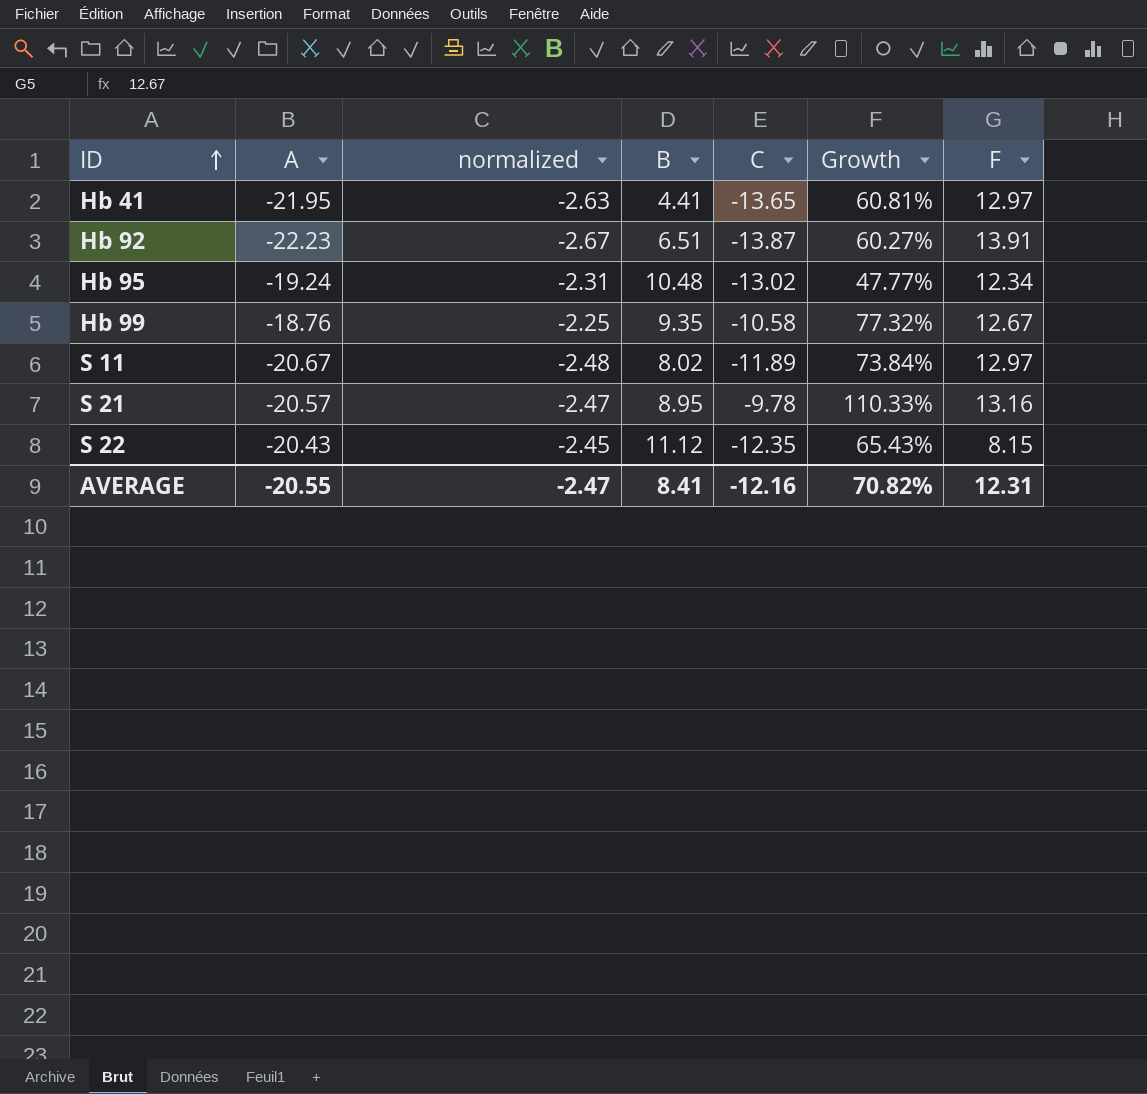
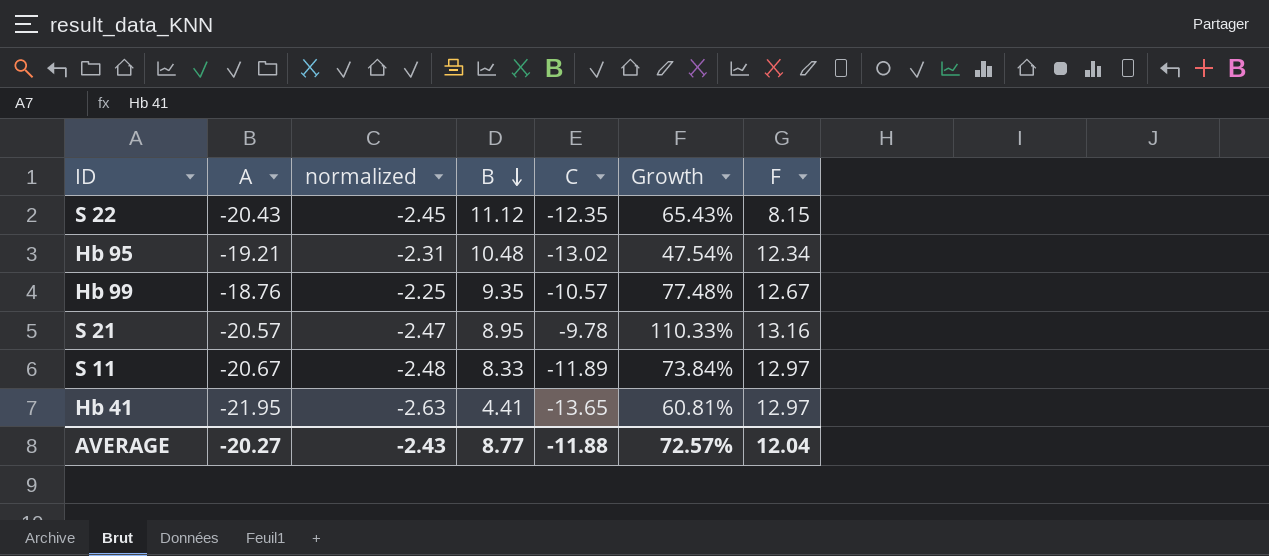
row order: ID ascending -> B descending
row Hb 92: -22.23 | -2.67 | 6.51 | -13.87 | 60.27% | 13.91 -> none
Hb 95 | A: -19.24 -> -19.21
Hb 95 | Growth: 47.77% -> 47.54%
Hb 99 | C: -10.58 -> -10.57
Hb 99 | Growth: 77.32% -> 77.48%
S 11 | B: 8.02 -> 8.33
AVERAGE | A: -20.55 -> -20.27
AVERAGE | normalized: -2.47 -> -2.43
AVERAGE | B: 8.41 -> 8.77
AVERAGE | C: -12.16 -> -11.88
AVERAGE | Growth: 70.82% -> 72.57%
AVERAGE | F: 12.31 -> 12.04

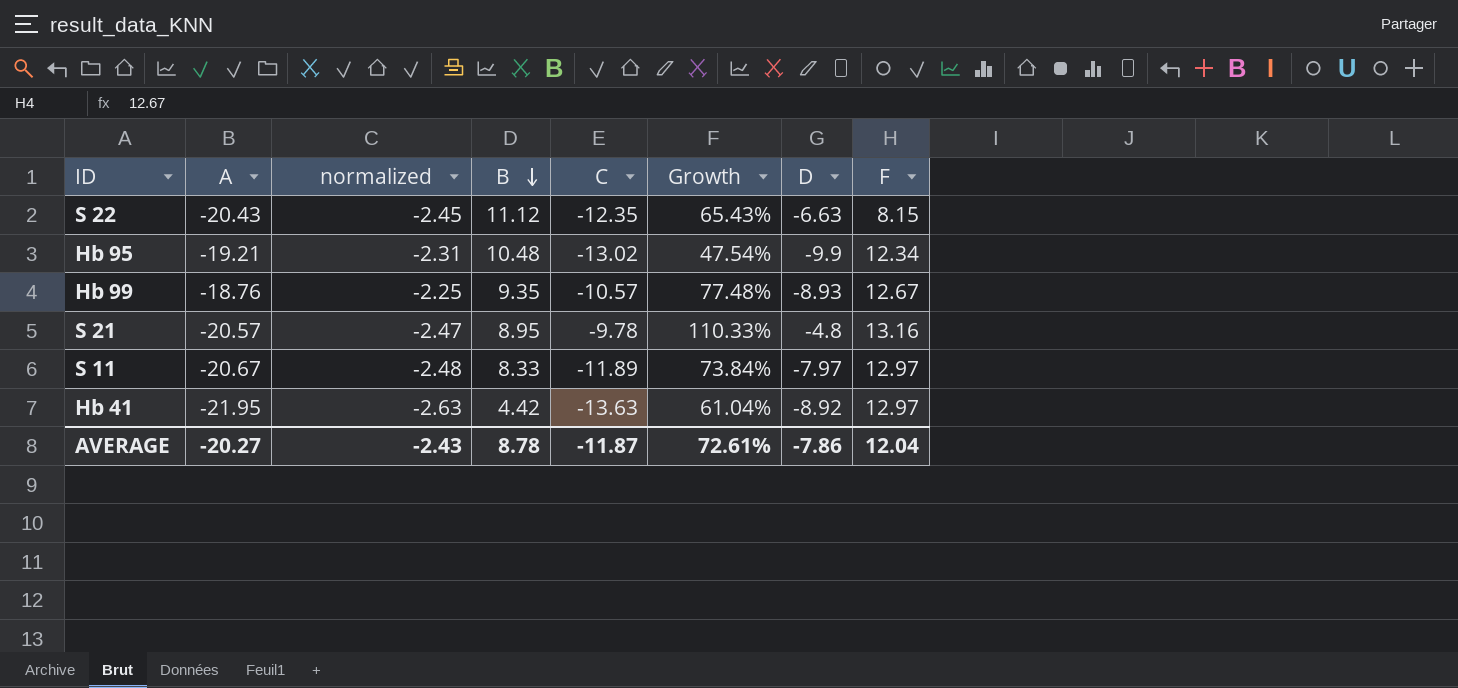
column D | position: none -> 7
Hb 41 | B: 4.41 -> 4.42
Hb 41 | C: -13.65 -> -13.63
Hb 41 | Growth: 60.81% -> 61.04%
AVERAGE | B: 8.77 -> 8.78
AVERAGE | C: -11.88 -> -11.87
AVERAGE | Growth: 72.57% -> 72.61%

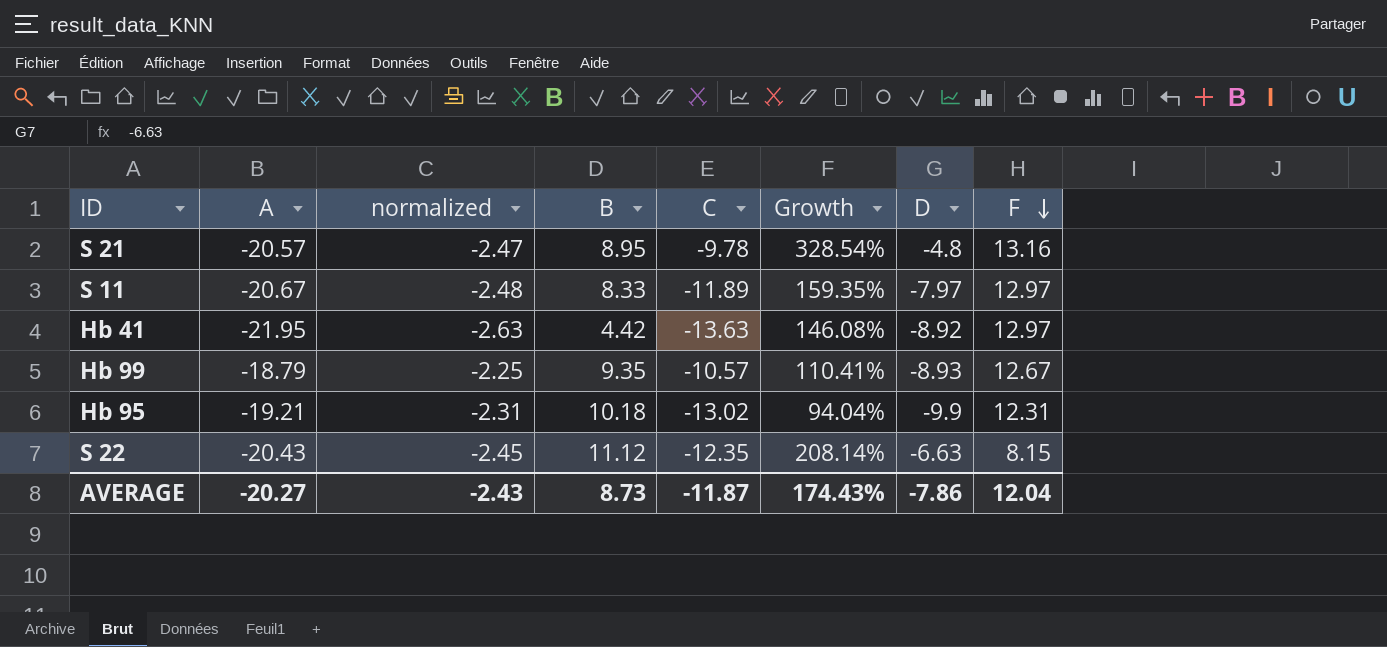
row order: B descending -> F descending
column Growth | formula: ([A] - [C]) / [C] -> ([A] - [D]) / [D]
Hb 99 | A: -18.76 -> -18.79
Hb 95 | B: 10.48 -> 10.18
Hb 95 | F: 12.34 -> 12.31
AVERAGE | B: 8.78 -> 8.73
AVERAGE | Growth: 72.61% -> 174.43%

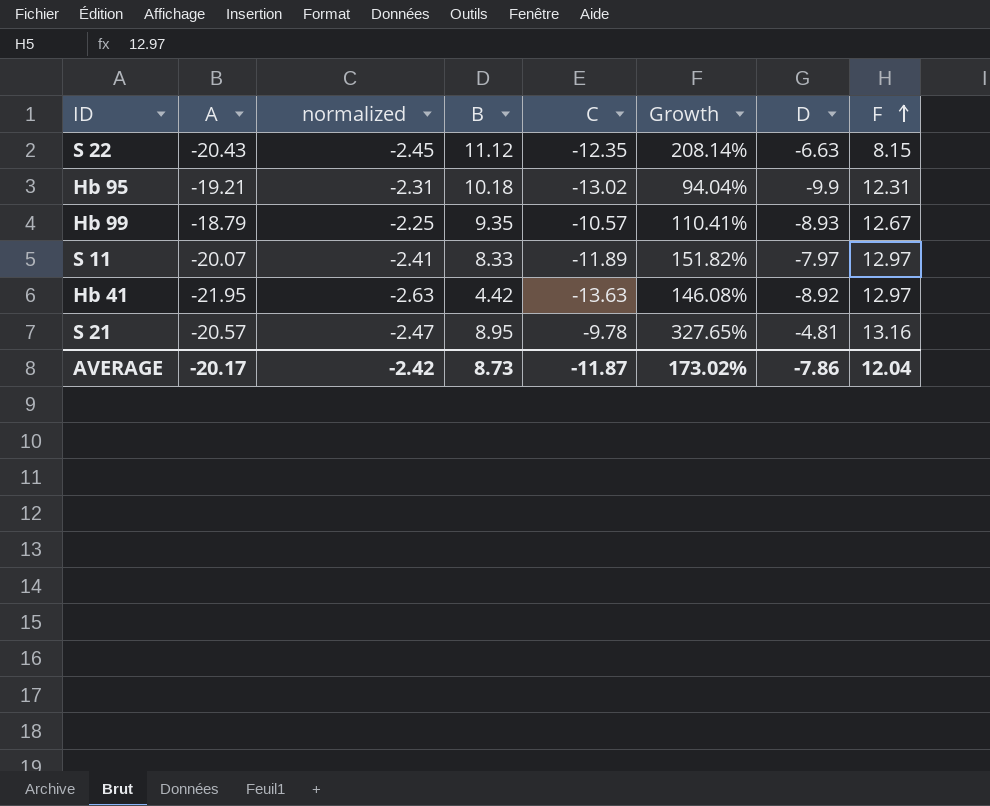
row order: F descending -> F ascending
S 11 | A: -20.67 -> -20.07
S 11 | normalized: -2.48 -> -2.41
S 11 | Growth: 159.35% -> 151.82%
S 21 | Growth: 328.54% -> 327.65%
S 21 | D: -4.8 -> -4.81
AVERAGE | A: -20.27 -> -20.17
AVERAGE | normalized: -2.43 -> -2.42
AVERAGE | Growth: 174.43% -> 173.02%

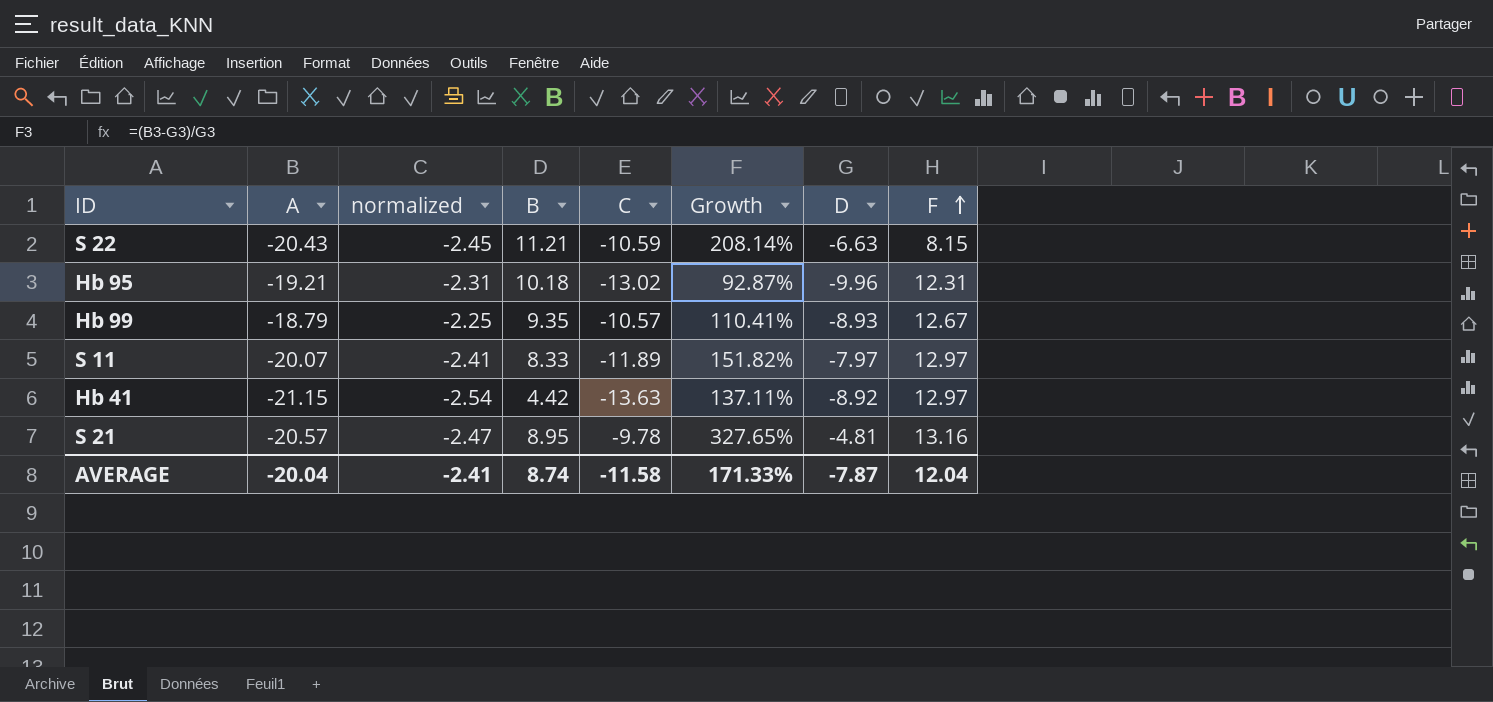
S 22 | B: 11.12 -> 11.21
S 22 | C: -12.35 -> -10.59
Hb 95 | Growth: 94.04% -> 92.87%
Hb 95 | D: -9.9 -> -9.96
Hb 41 | A: -21.95 -> -21.15
Hb 41 | normalized: -2.63 -> -2.54
Hb 41 | Growth: 146.08% -> 137.11%
AVERAGE | A: -20.17 -> -20.04
AVERAGE | normalized: -2.42 -> -2.41
AVERAGE | B: 8.73 -> 8.74
AVERAGE | C: -11.87 -> -11.58
AVERAGE | Growth: 173.02% -> 171.33%
AVERAGE | D: -7.86 -> -7.87

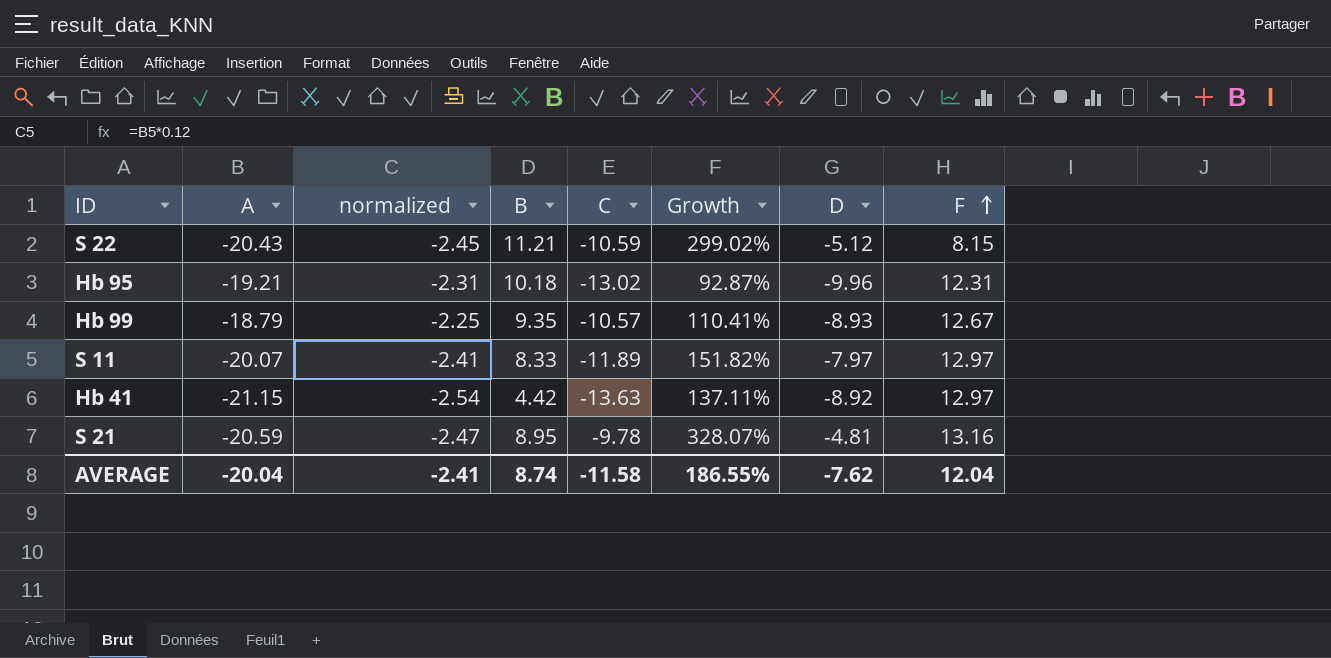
S 22 | Growth: 208.14% -> 299.02%
S 22 | D: -6.63 -> -5.12
S 21 | A: -20.57 -> -20.59
S 21 | Growth: 327.65% -> 328.07%
AVERAGE | Growth: 171.33% -> 186.55%
AVERAGE | D: -7.87 -> -7.62

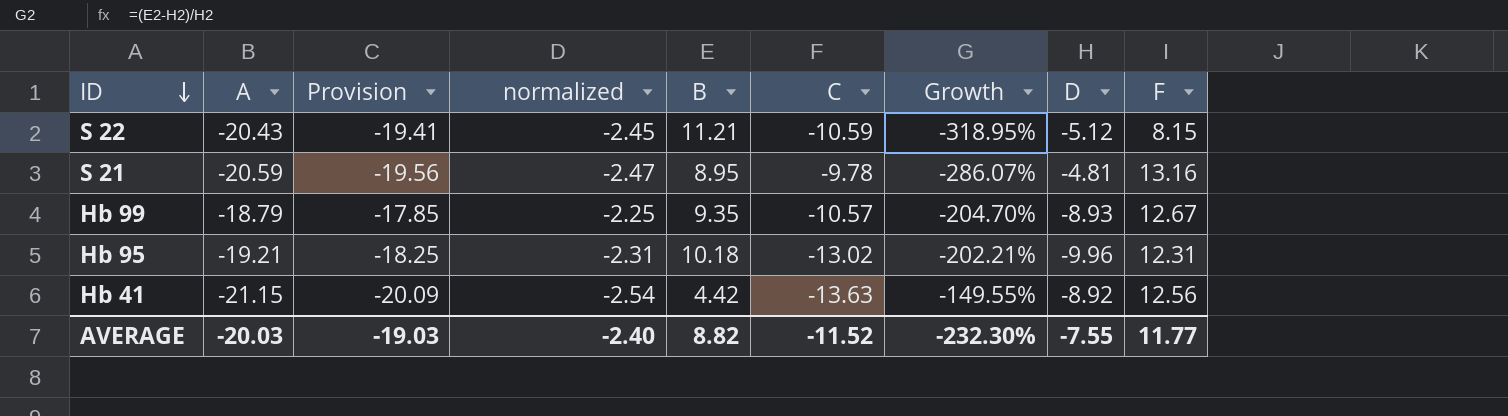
row order: F ascending -> ID descending
column Provision | formula: none -> [A] * 0.95
column Growth | formula: ([A] - [D]) / [D] -> ([B] - [D]) / [D]
row S 11: -20.07 | -2.41 | 8.33 | -11.89 | 151.82% | -7.97 | 12.97 -> none
Hb 41 | F: 12.97 -> 12.56
AVERAGE | A: -20.04 -> -20.03
AVERAGE | normalized: -2.41 -> -2.40
AVERAGE | B: 8.74 -> 8.82
AVERAGE | C: -11.58 -> -11.52
AVERAGE | Growth: 186.55% -> -232.30%
AVERAGE | D: -7.62 -> -7.55
AVERAGE | F: 12.04 -> 11.77

